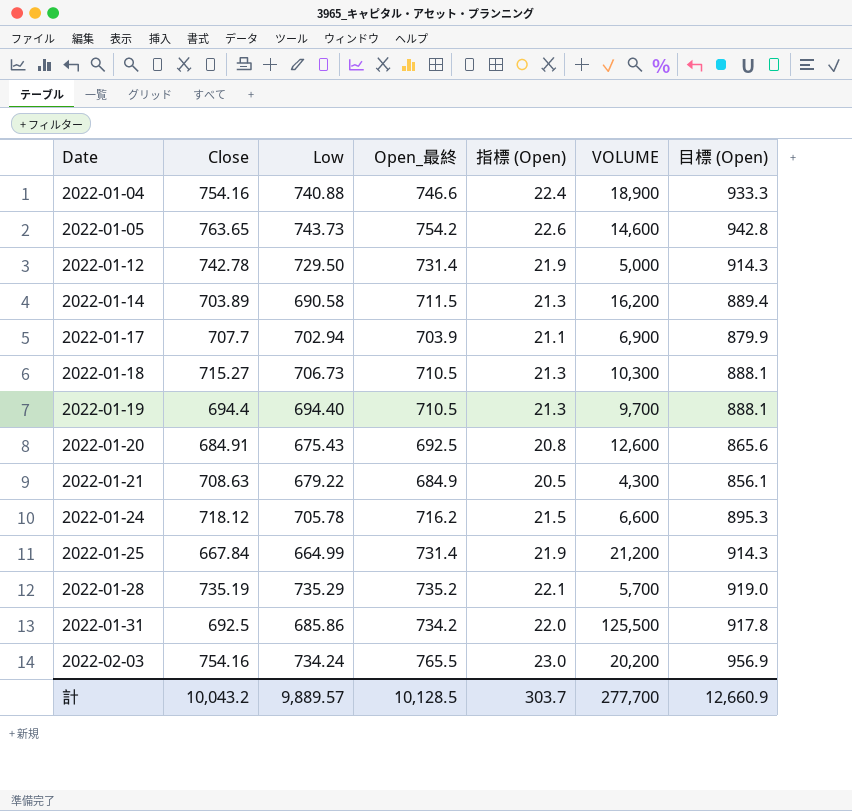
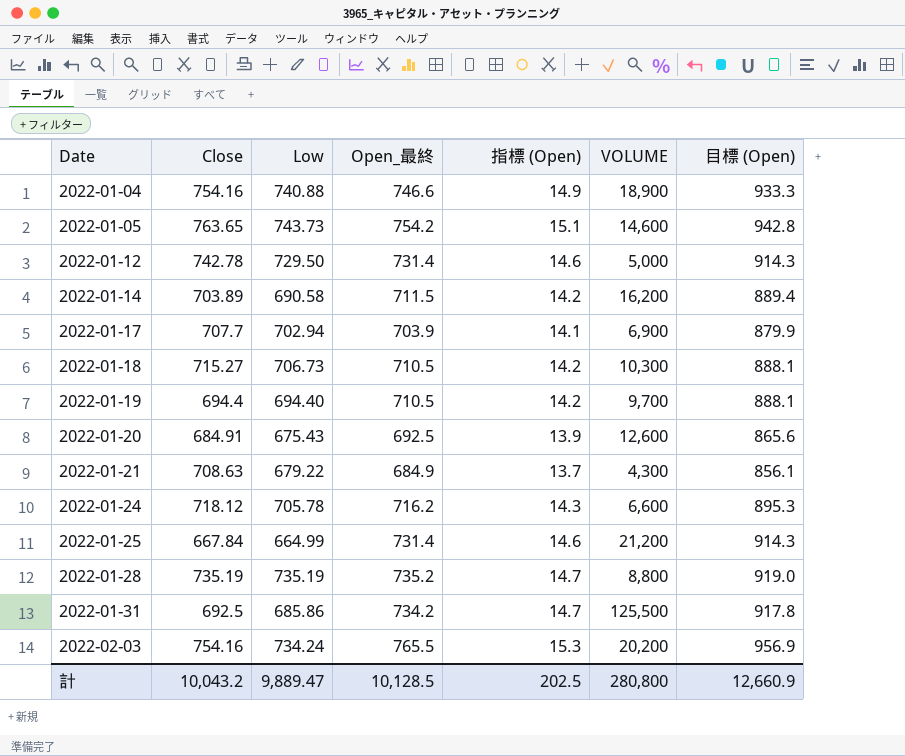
column 指標 (Open) | formula: [Open_最終] * 0.03 -> [Open_最終] * 0.02
2022-01-28 | Low: 735.29 -> 735.19
2022-01-28 | VOLUME: 5,700 -> 8,800
計 | Low: 9,889.57 -> 9,889.47
計 | 指標 (Open): 303.7 -> 202.5
計 | VOLUME: 277,700 -> 280,800

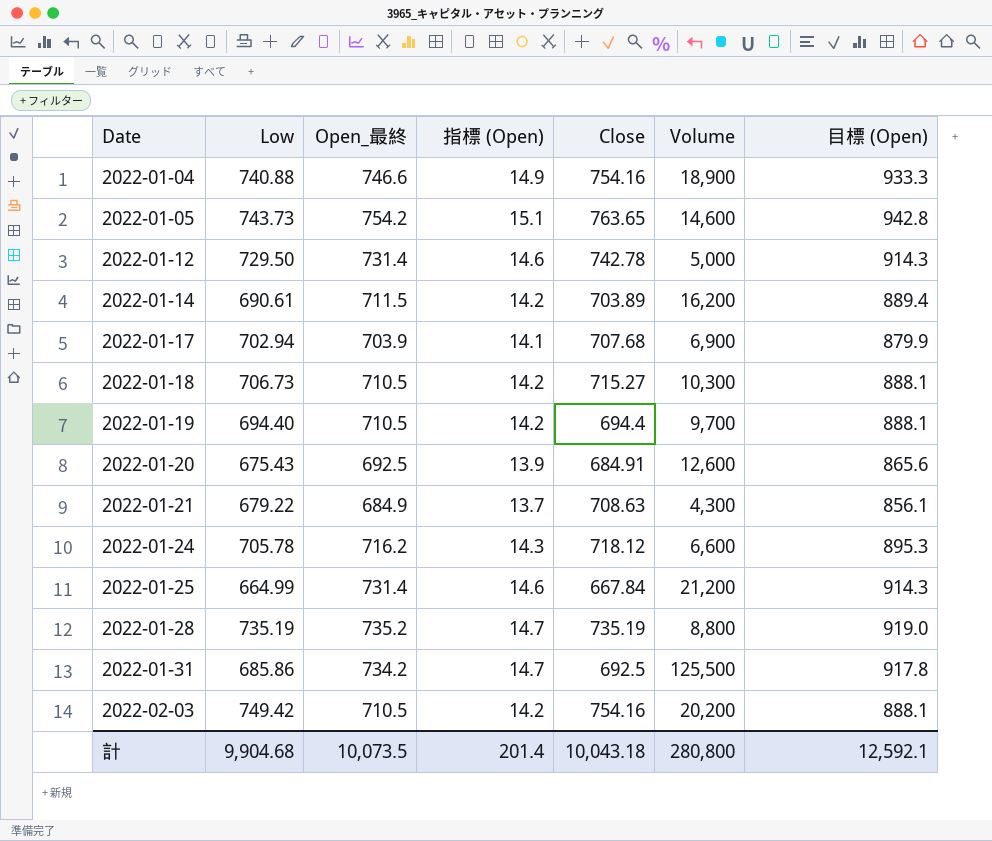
column Close | position: 2 -> 5
column name: VOLUME -> Volume
2022-01-14 | Low: 690.58 -> 690.61
2022-01-17 | Close: 707.7 -> 707.68
2022-02-03 | Low: 734.24 -> 749.42
2022-02-03 | Open_最終: 765.5 -> 710.5
2022-02-03 | 指標 (Open): 15.3 -> 14.2
2022-02-03 | 目標 (Open): 956.9 -> 888.1
計 | Low: 9,889.47 -> 9,904.68
計 | Open_最終: 10,128.5 -> 10,073.5
計 | 指標 (Open): 202.5 -> 201.4
計 | Close: 10,043.2 -> 10,043.18
計 | 目標 (Open): 12,660.9 -> 12,592.1

